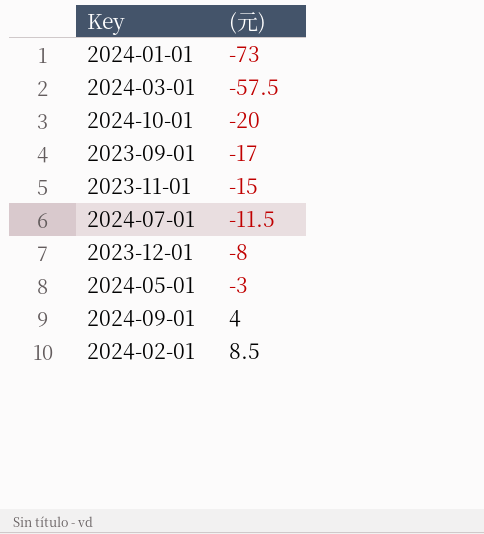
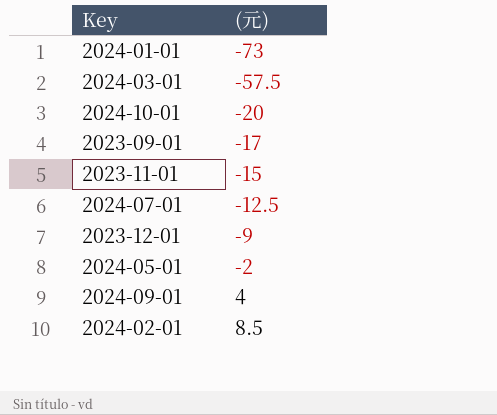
2024-07-01 | (元): -11.5 -> -12.5
2023-12-01 | (元): -8 -> -9
2024-05-01 | (元): -3 -> -2

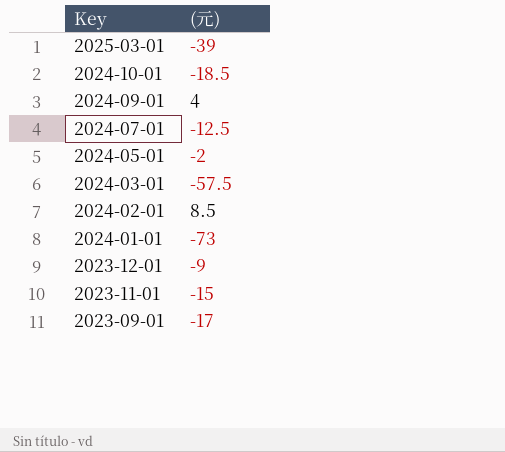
row order: (元) ascending -> Key descending
row 2025-03-01: none -> -39
2024-10-01 | (元): -20 -> -18.5

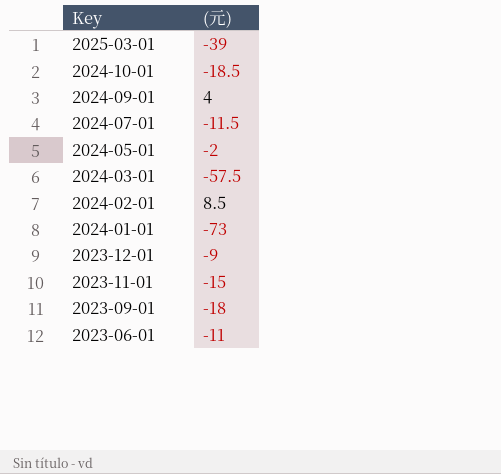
2024-07-01 | (元): -12.5 -> -11.5
2023-09-01 | (元): -17 -> -18
row 2023-06-01: none -> -11

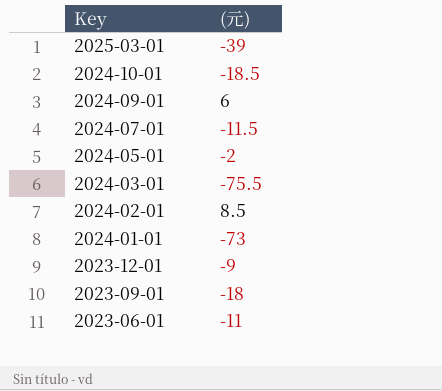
row 2023-11-01: -15 -> none
2024-09-01 | (元): 4 -> 6
2024-03-01 | (元): -57.5 -> -75.5

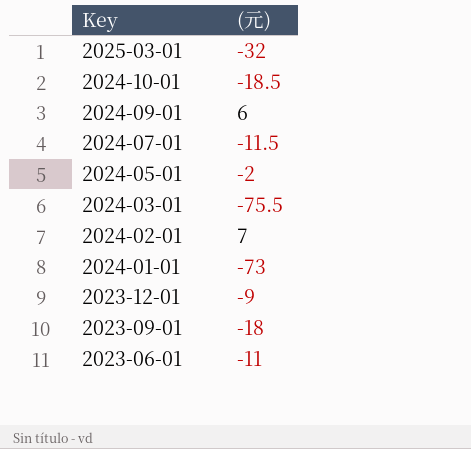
2025-03-01 | (元): -39 -> -32
2024-02-01 | (元): 8.5 -> 7

